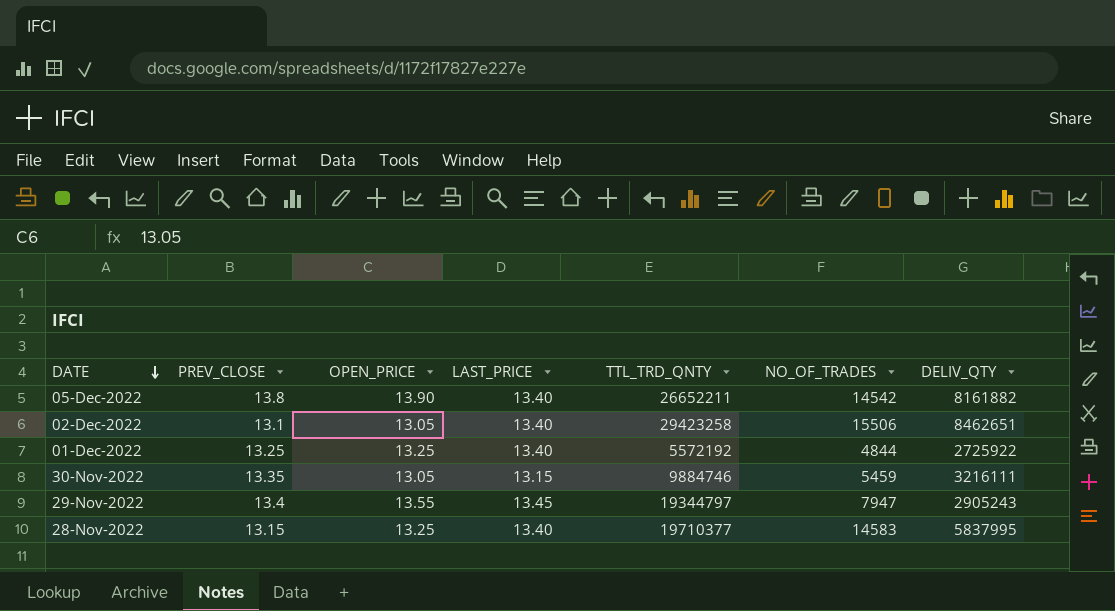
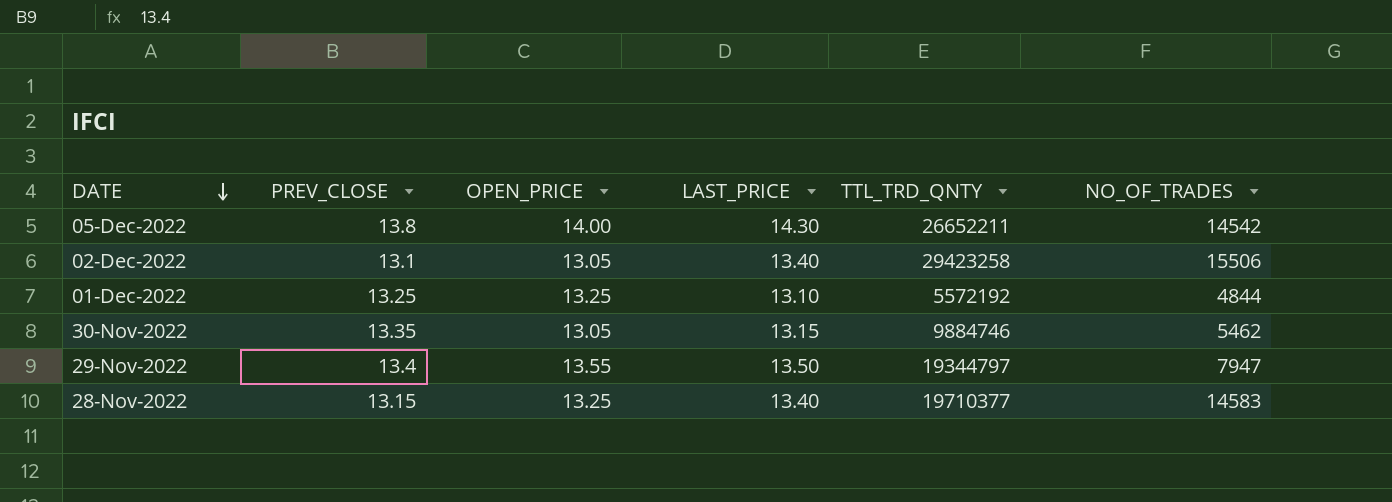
column DELIV_QTY | position: 7 -> none
05-Dec-2022 | OPEN_PRICE: 13.90 -> 14.00
05-Dec-2022 | LAST_PRICE: 13.40 -> 14.30
01-Dec-2022 | LAST_PRICE: 13.40 -> 13.10
30-Nov-2022 | NO_OF_TRADES: 5459 -> 5462
29-Nov-2022 | LAST_PRICE: 13.45 -> 13.50

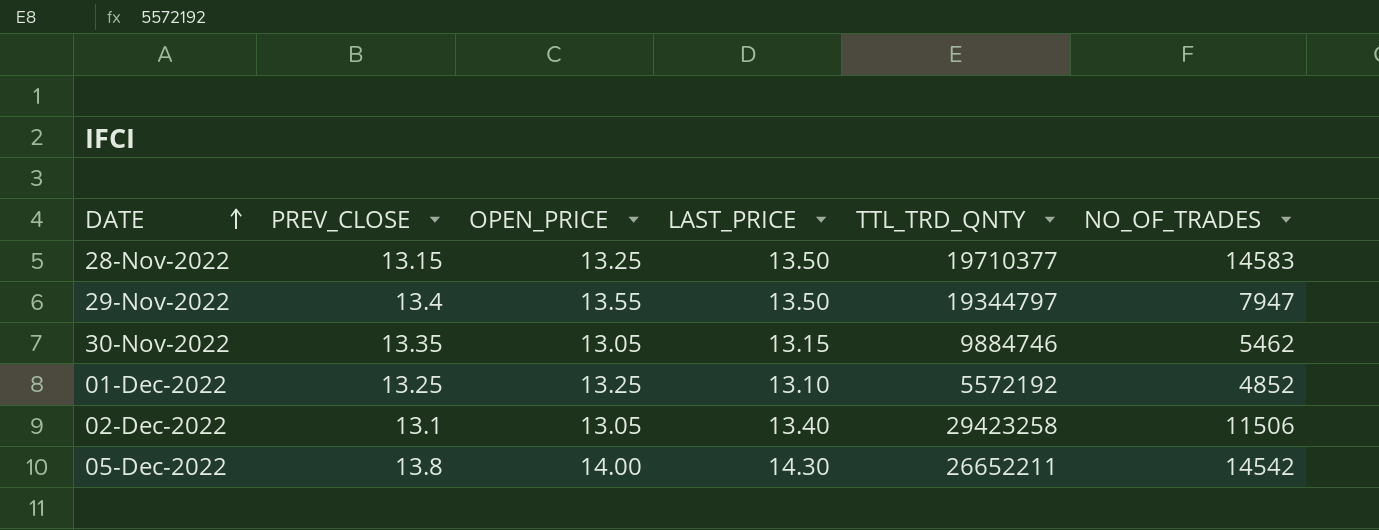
row order: DATE descending -> DATE ascending
28-Nov-2022 | LAST_PRICE: 13.40 -> 13.50
01-Dec-2022 | NO_OF_TRADES: 4844 -> 4852
02-Dec-2022 | NO_OF_TRADES: 15506 -> 11506

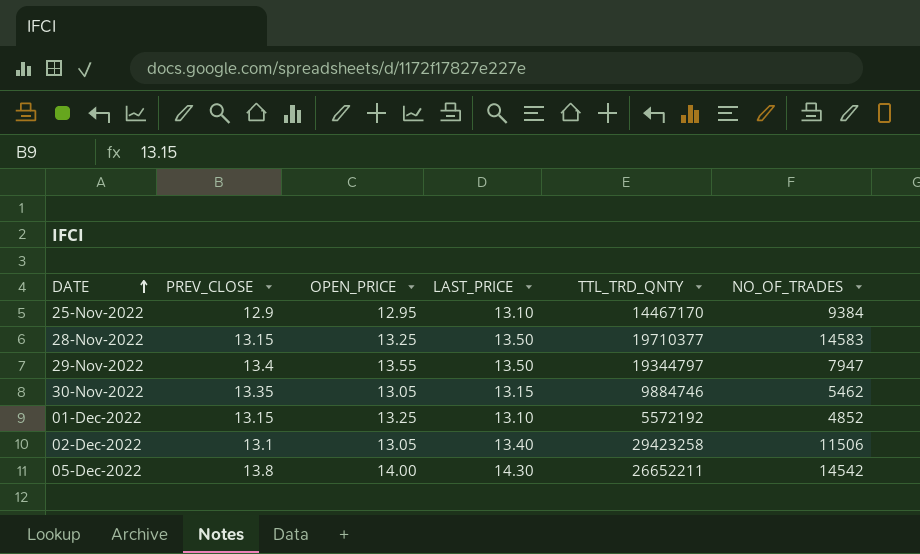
row 25-Nov-2022: none -> 12.9 | 12.95 | 13.10 | 14467170 | 9384
01-Dec-2022 | PREV_CLOSE: 13.25 -> 13.15

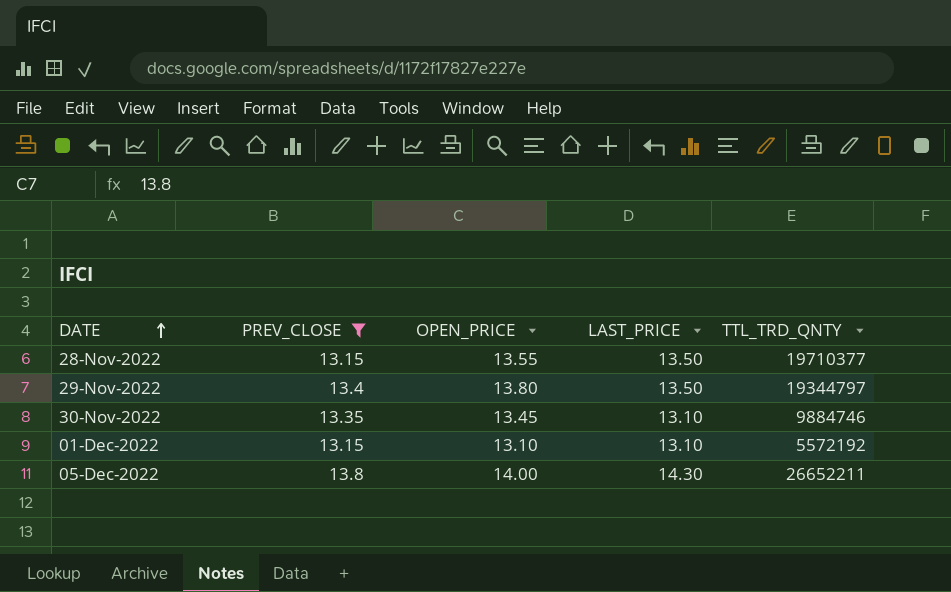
filter: none -> PREV_CLOSE >= 13.15
column NO_OF_TRADES | position: 6 -> none
28-Nov-2022 | OPEN_PRICE: 13.25 -> 13.55
29-Nov-2022 | OPEN_PRICE: 13.55 -> 13.80
30-Nov-2022 | OPEN_PRICE: 13.05 -> 13.45
30-Nov-2022 | LAST_PRICE: 13.15 -> 13.10
01-Dec-2022 | OPEN_PRICE: 13.25 -> 13.10

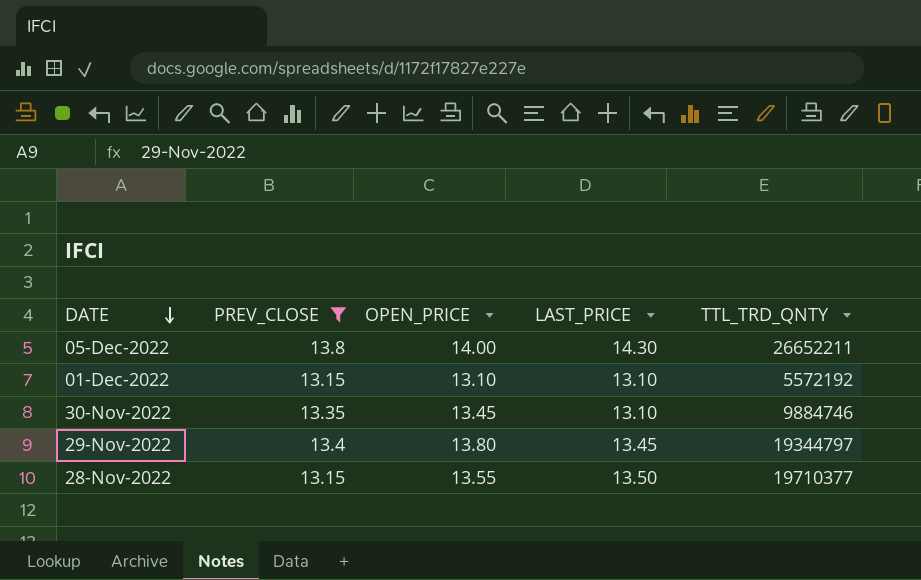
row order: DATE ascending -> DATE descending
29-Nov-2022 | LAST_PRICE: 13.50 -> 13.45

